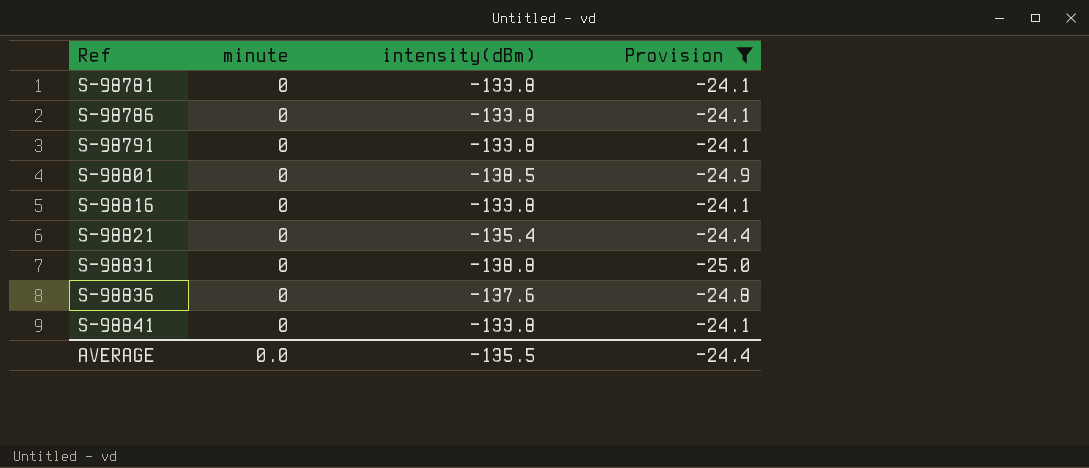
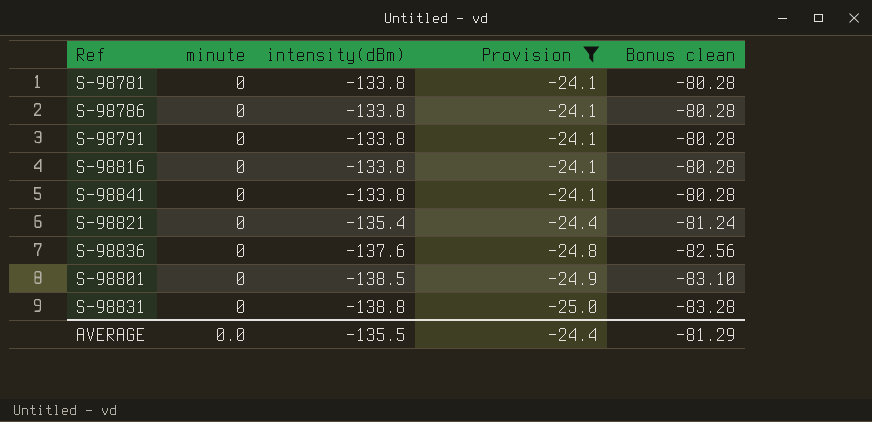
row order: Ref ascending -> intensity(dBm) descending
column Bonus clean | formula: none -> [intensity(dBm)] * 0.6

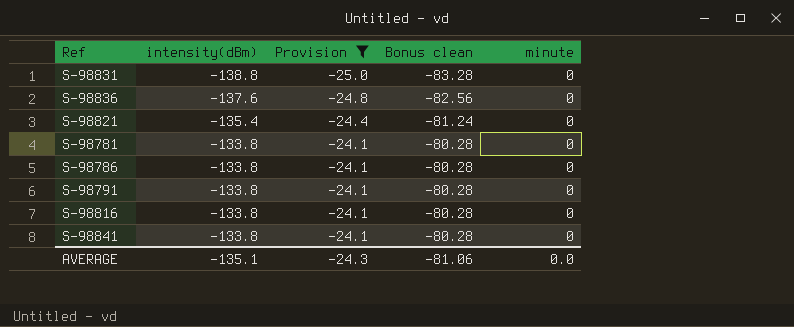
row order: intensity(dBm) descending -> intensity(dBm) ascending
column minute | position: 2 -> 5
row S-98801: 0 | -138.5 | -24.9 | -83.10 -> none
AVERAGE | intensity(dBm): -135.5 -> -135.1
AVERAGE | Provision: -24.4 -> -24.3
AVERAGE | Bonus clean: -81.29 -> -81.06

